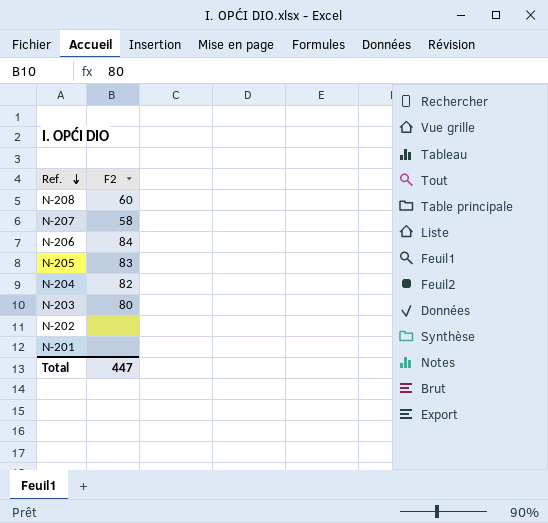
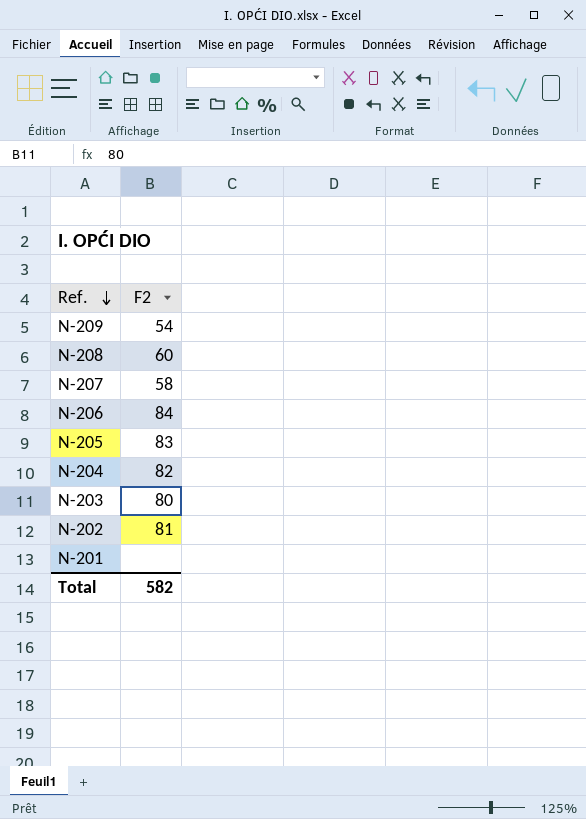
row N-209: none -> 54
N-202 | F2: none -> 81
Total | F2: 447 -> 582

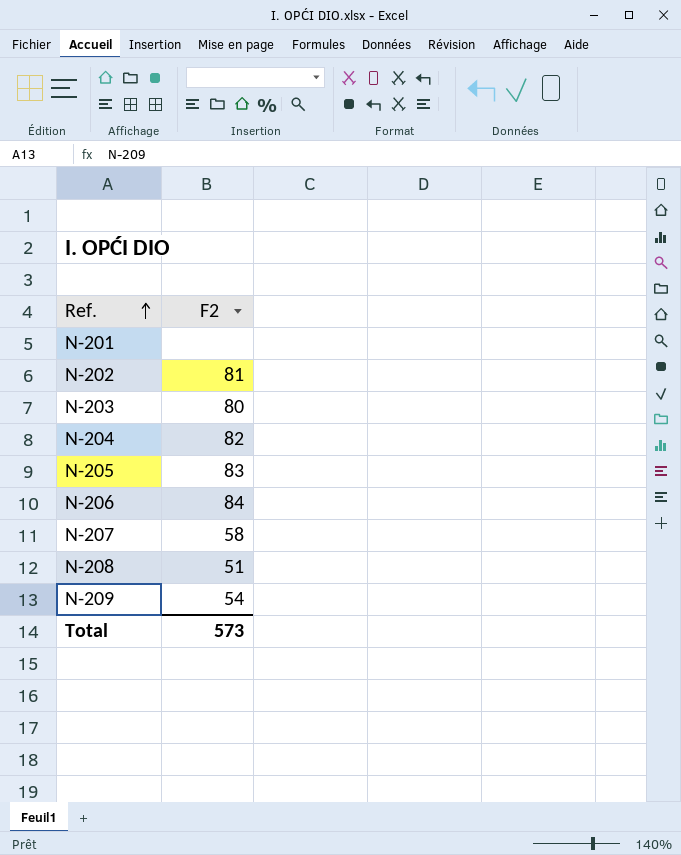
row order: Ref. descending -> Ref. ascending
N-208 | F2: 60 -> 51
Total | F2: 582 -> 573

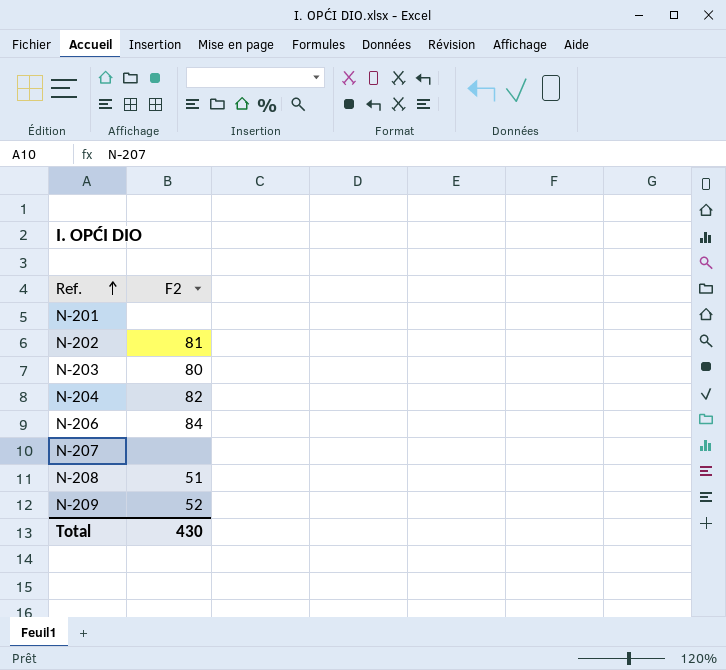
row N-205: 83 -> none
N-207 | F2: 58 -> none
N-209 | F2: 54 -> 52
Total | F2: 573 -> 430

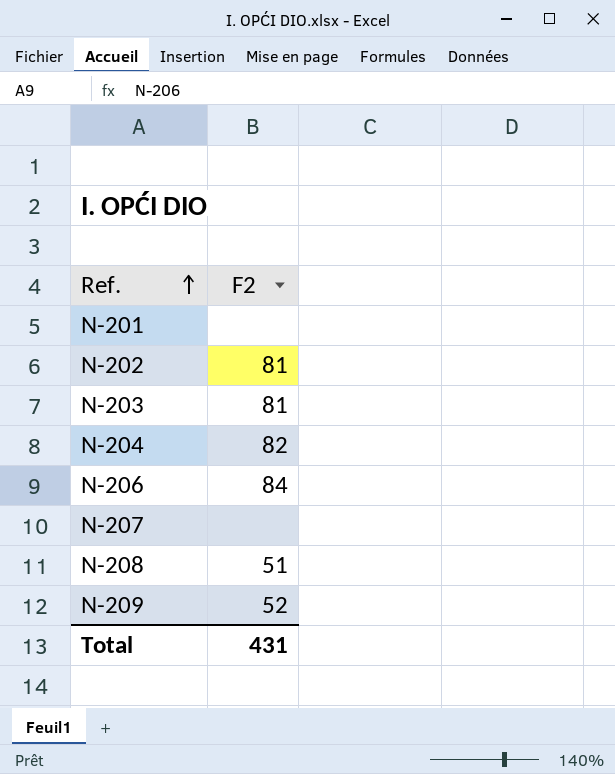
N-203 | F2: 80 -> 81
Total | F2: 430 -> 431

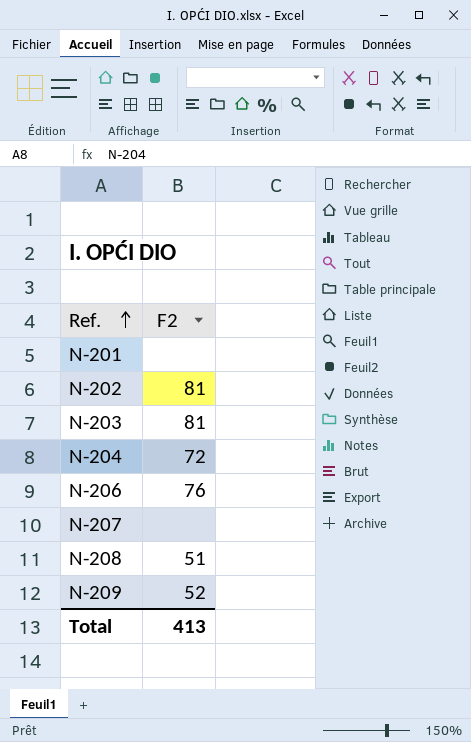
N-204 | F2: 82 -> 72
N-206 | F2: 84 -> 76
Total | F2: 431 -> 413

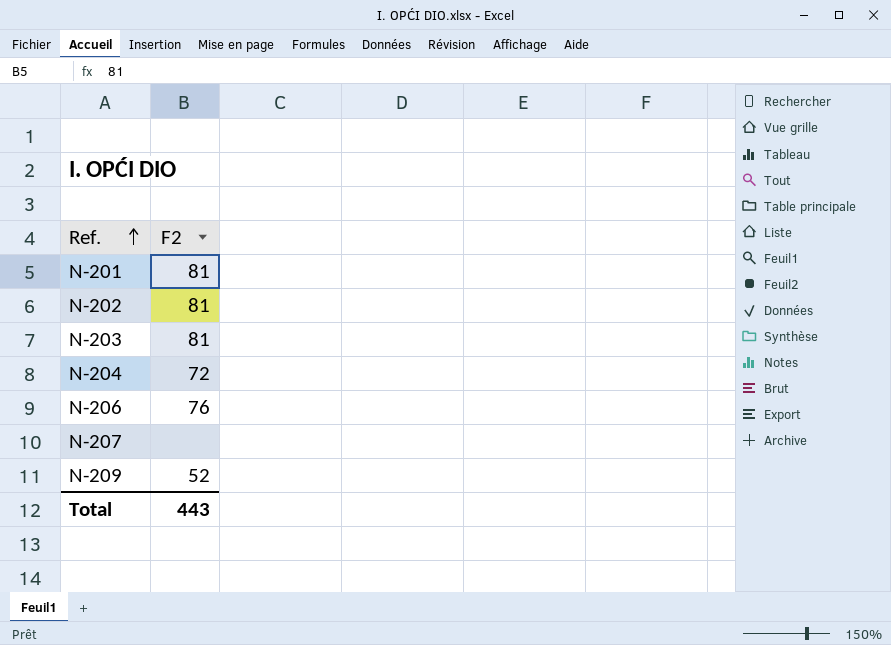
row N-208: 51 -> none
N-201 | F2: none -> 81
Total | F2: 413 -> 443

